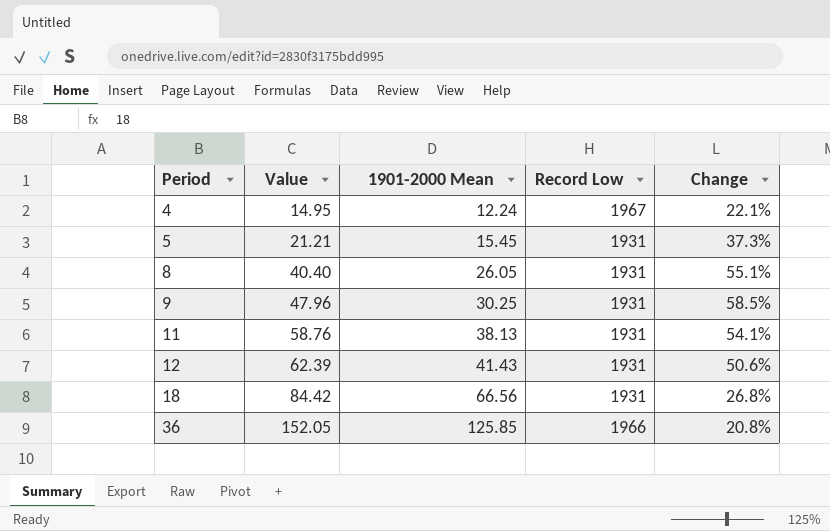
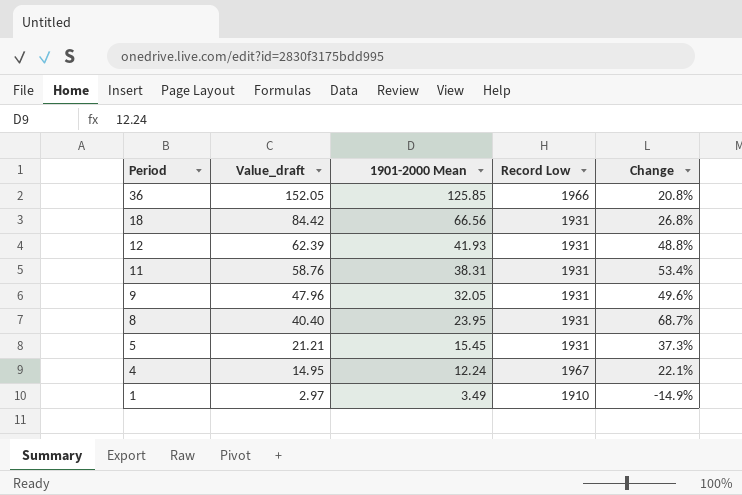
row order: Period ascending -> Period descending
column name: Value -> Value_draft
12 | 1901-2000 Mean: 41.43 -> 41.93
12 | Change: 50.6% -> 48.8%
11 | 1901-2000 Mean: 38.13 -> 38.31
11 | Change: 54.1% -> 53.4%
9 | 1901-2000 Mean: 30.25 -> 32.05
9 | Change: 58.5% -> 49.6%
8 | 1901-2000 Mean: 26.05 -> 23.95
8 | Change: 55.1% -> 68.7%
row 1: none -> 2.97 | 3.49 | 1910 | -14.9%

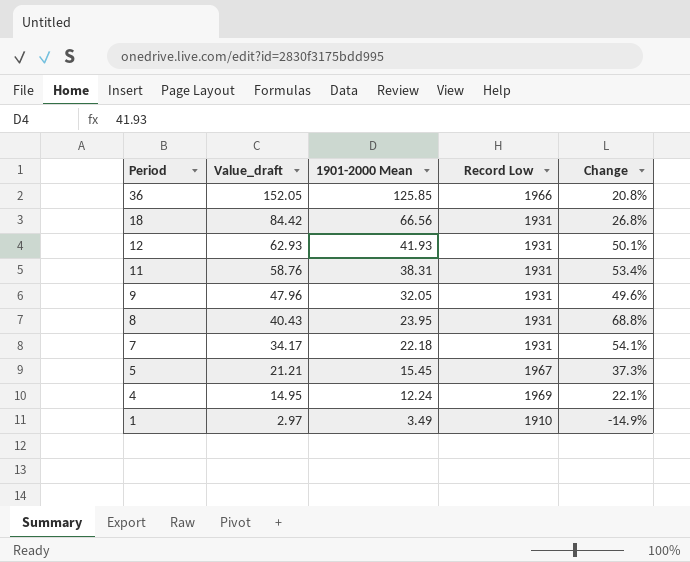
12 | Value_draft: 62.39 -> 62.93
12 | Change: 48.8% -> 50.1%
8 | Value_draft: 40.40 -> 40.43
8 | Change: 68.7% -> 68.8%
row 7: none -> 34.17 | 22.18 | 1931 | 54.1%
5 | Record Low: 1931 -> 1967
4 | Record Low: 1967 -> 1969

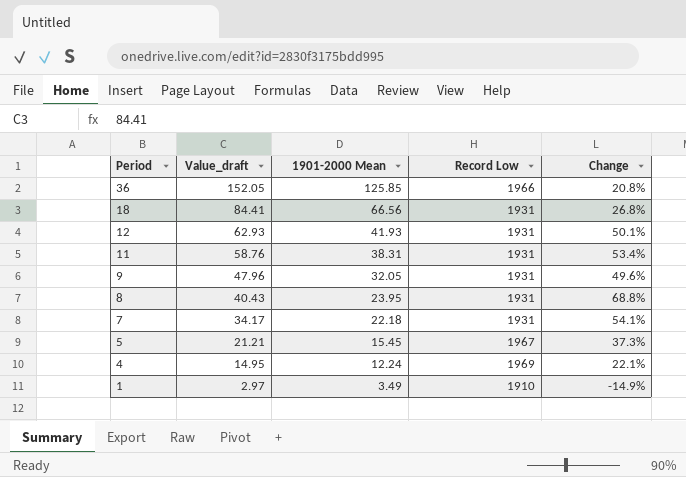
18 | Value_draft: 84.42 -> 84.41

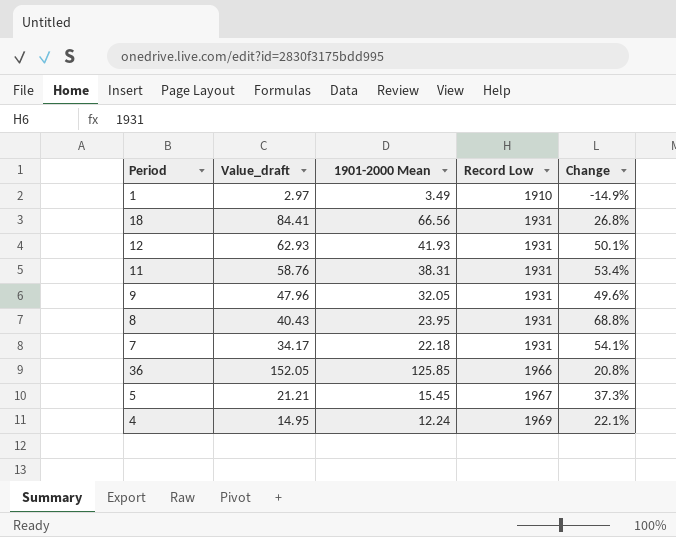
row order: Period descending -> Record Low ascending

